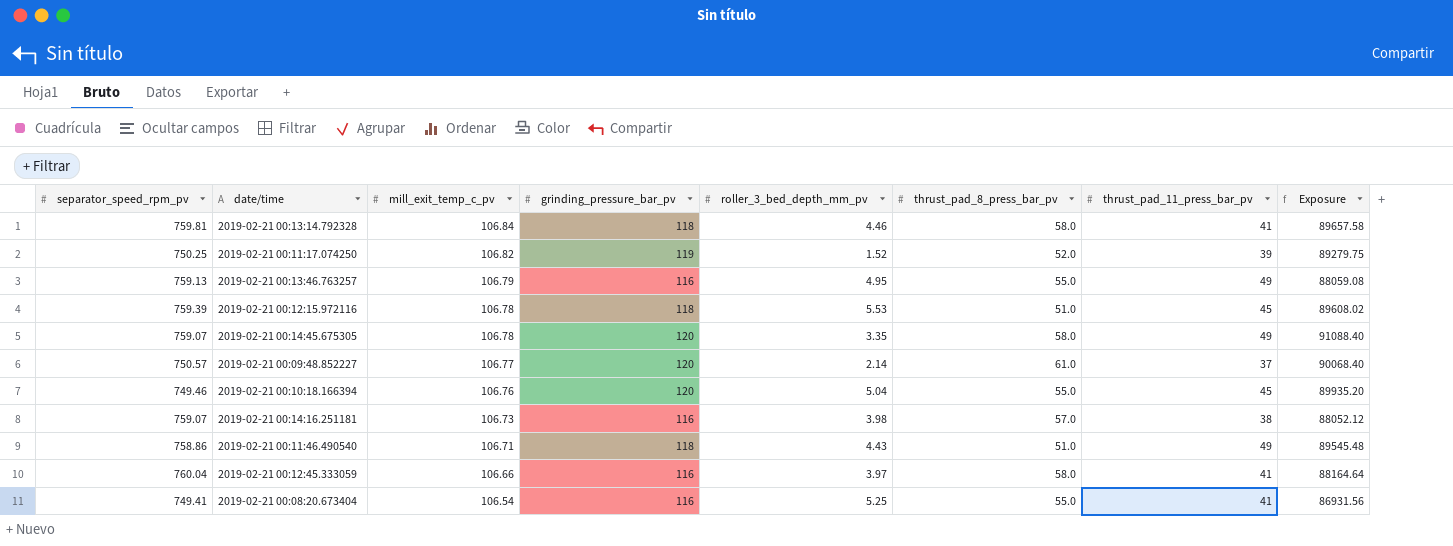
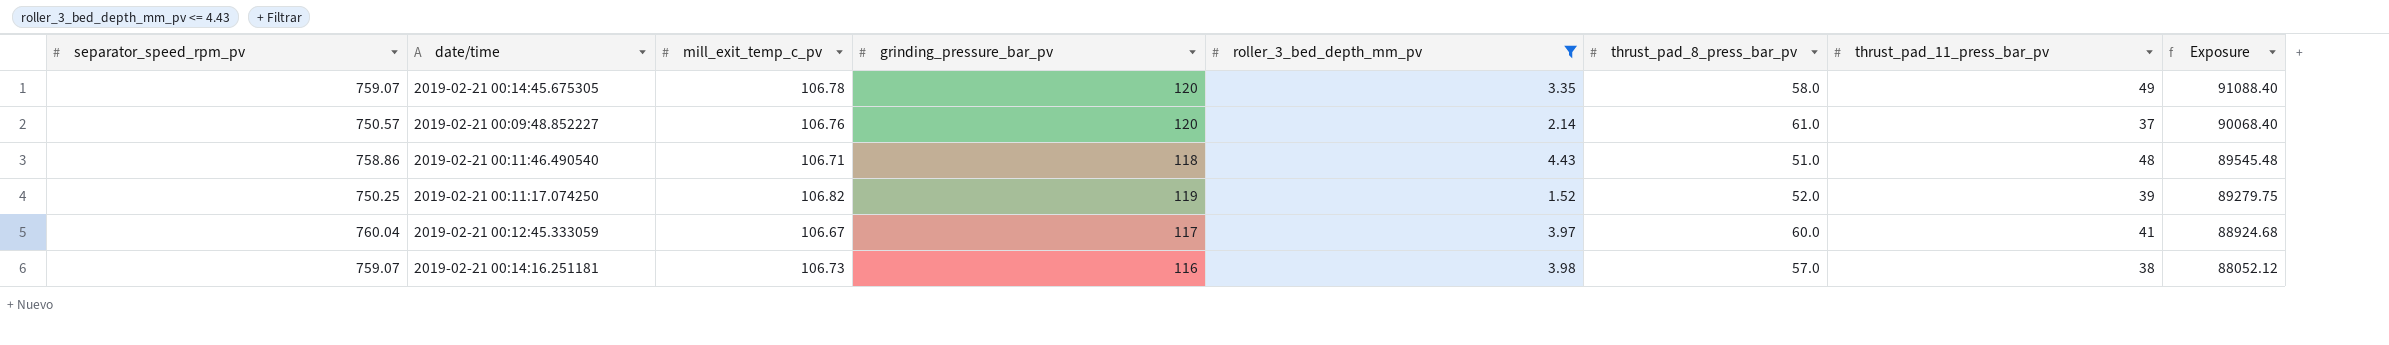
filter: none -> roller_3_bed_depth_mm_pv <= 4.43
row order: mill_exit_temp_c_pv descending -> Exposure descending
2019-02-21 00:09:48.852227 | mill_exit_temp_c_pv: 106.77 -> 106.76
2019-02-21 00:11:46.490540 | thrust_pad_11_press_bar_pv: 49 -> 48
2019-02-21 00:12:45.333059 | mill_exit_temp_c_pv: 106.66 -> 106.67
2019-02-21 00:12:45.333059 | grinding_pressure_bar_pv: 116 -> 117
2019-02-21 00:12:45.333059 | thrust_pad_8_press_bar_pv: 58.0 -> 60.0
2019-02-21 00:12:45.333059 | Exposure: 88164.64 -> 88924.68

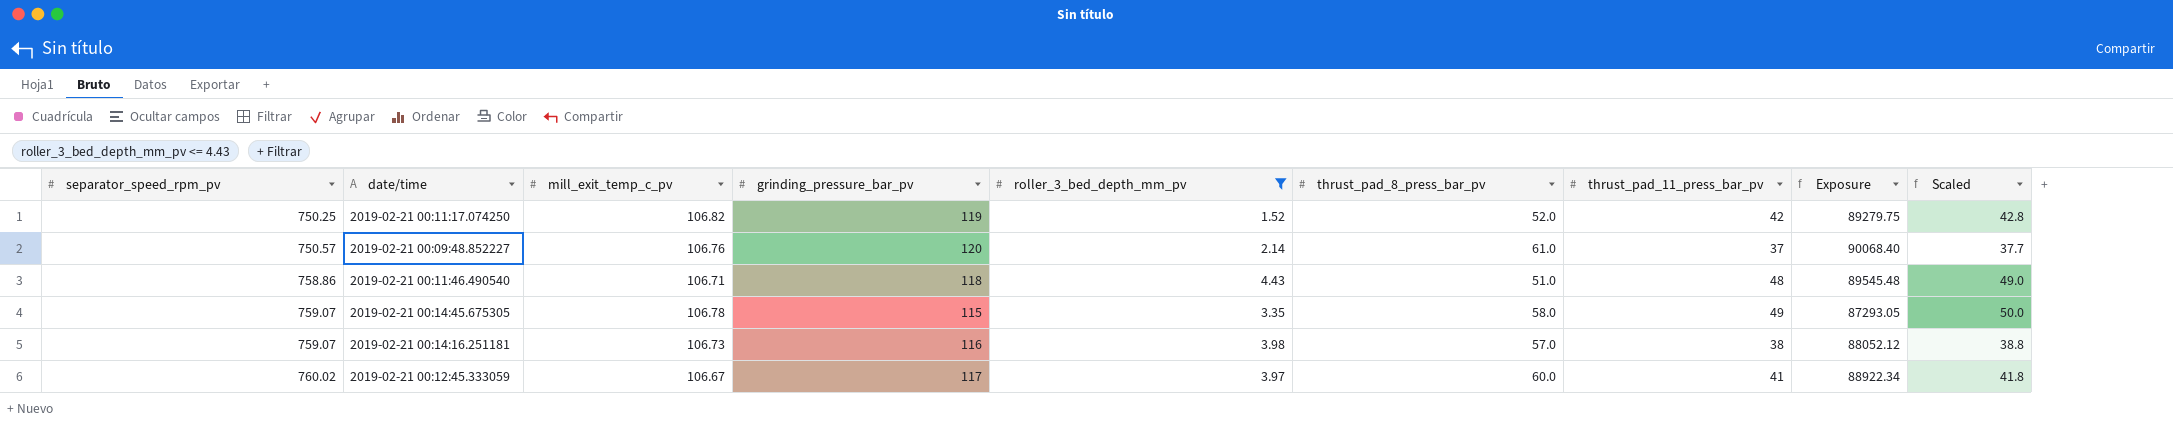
row order: Exposure descending -> separator_speed_rpm_pv ascending
column Scaled | formula: none -> [thrust_pad_11_press_bar_pv] * 1.02
2019-02-21 00:11:17.074250 | thrust_pad_11_press_bar_pv: 39 -> 42
2019-02-21 00:14:45.675305 | grinding_pressure_bar_pv: 120 -> 115
2019-02-21 00:14:45.675305 | Exposure: 91088.40 -> 87293.05
2019-02-21 00:12:45.333059 | separator_speed_rpm_pv: 760.04 -> 760.02
2019-02-21 00:12:45.333059 | Exposure: 88924.68 -> 88922.34

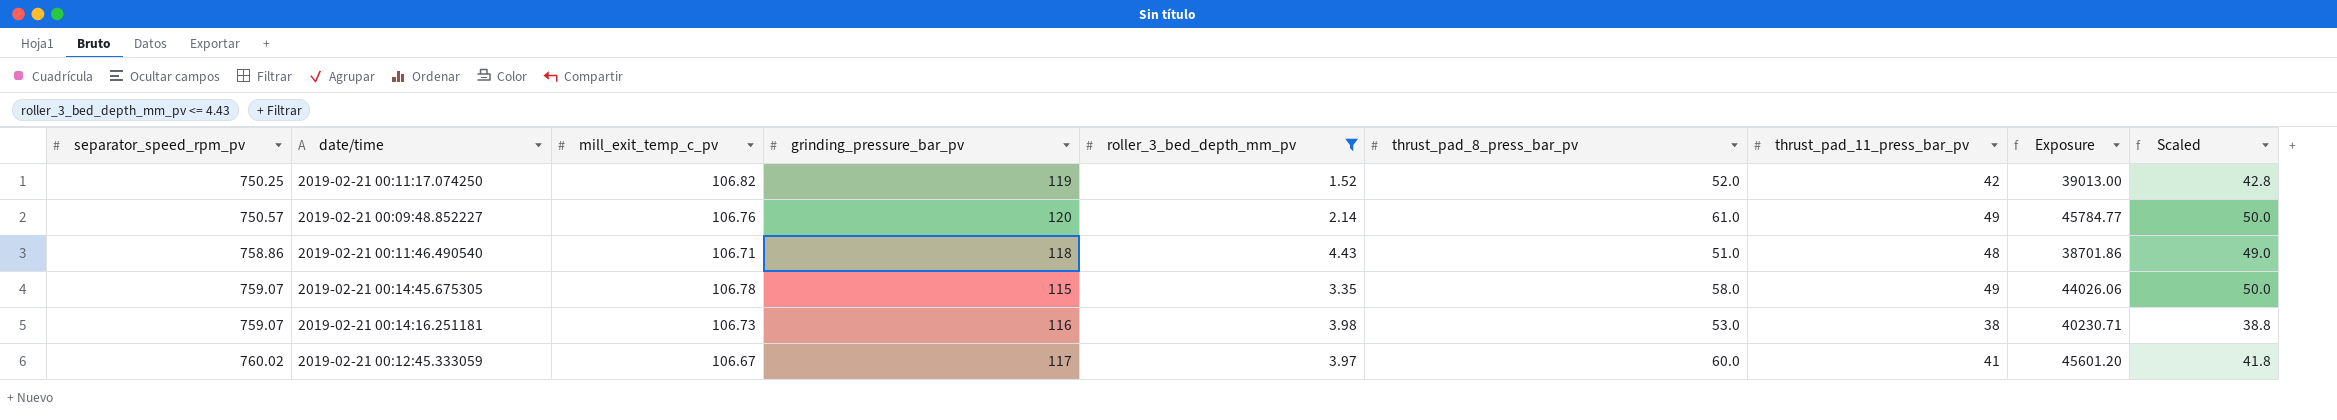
column Exposure | formula: [separator_speed_rpm_pv] * [grinding_pressure_bar_pv] -> [separator_speed_rpm_pv] * [thrust_pad_8_press_bar_pv]
2019-02-21 00:09:48.852227 | thrust_pad_11_press_bar_pv: 37 -> 49
2019-02-21 00:09:48.852227 | Scaled: 37.7 -> 50.0
2019-02-21 00:14:16.251181 | thrust_pad_8_press_bar_pv: 57.0 -> 53.0

